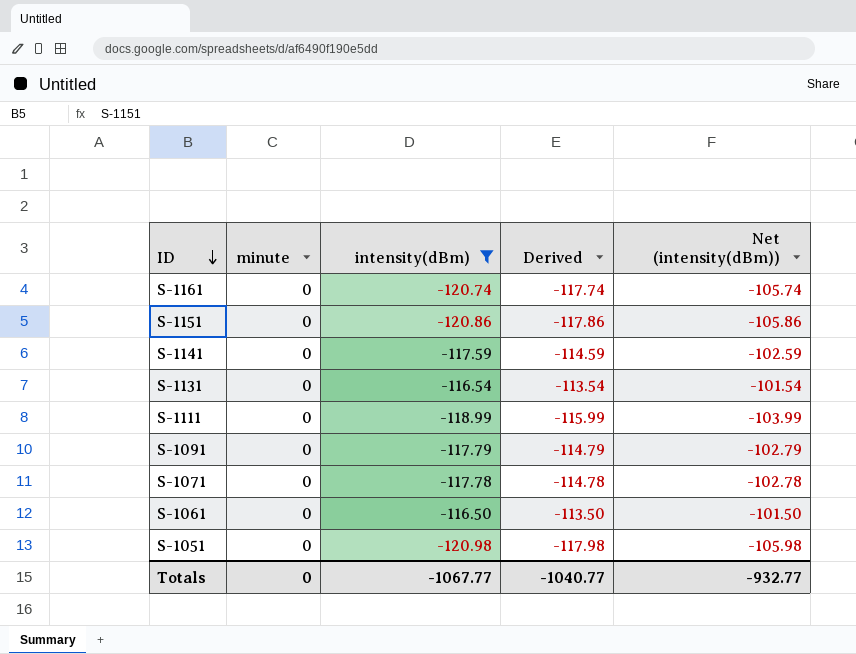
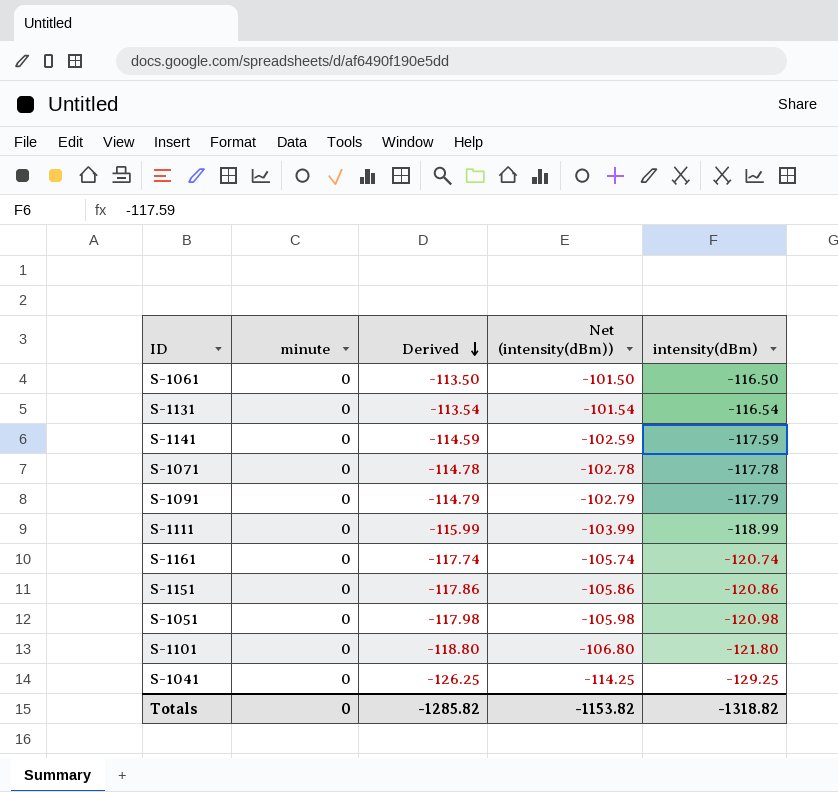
filter: intensity(dBm) >= -120.98 -> none
row order: ID descending -> Derived descending
column intensity(dBm) | position: 3 -> 5
Totals | Derived: -1040.77 -> -1285.82
Totals | Net (intensity(dBm)): -932.77 -> -1153.82
Totals | intensity(dBm): -1067.77 -> -1318.82

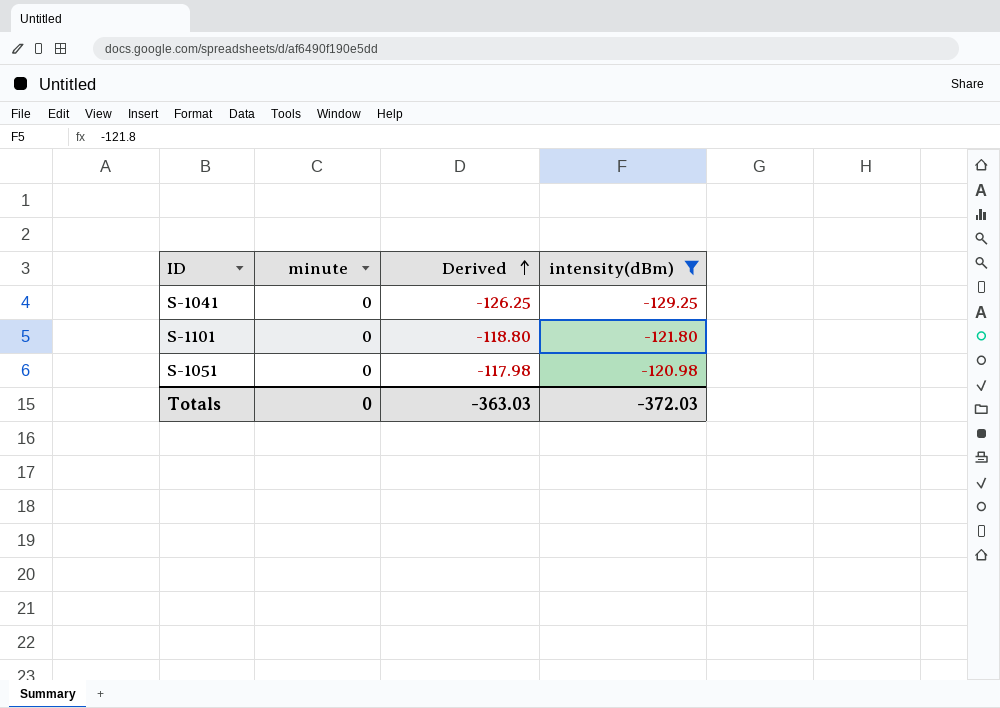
filter: none -> intensity(dBm) <= -120.98
row order: Derived descending -> Derived ascending
column Net (intensity(dBm)) | formula: [intensity(dBm)] + 15 -> none
Totals | Derived: -1285.82 -> -363.03
Totals | intensity(dBm): -1318.82 -> -372.03

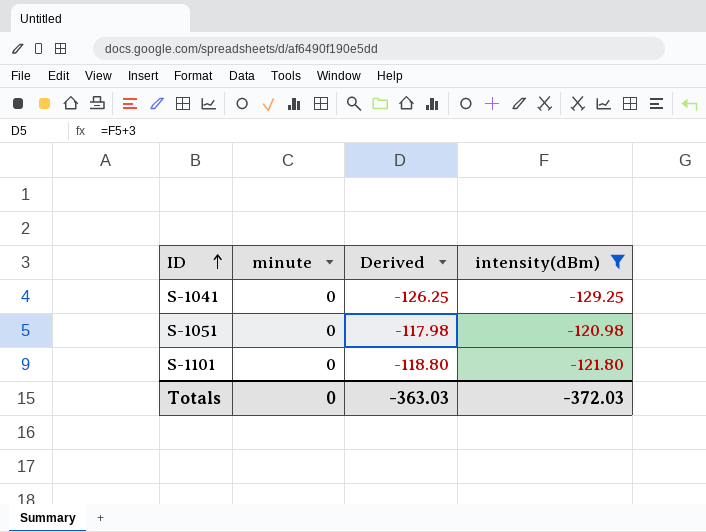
row order: Derived ascending -> ID ascending

